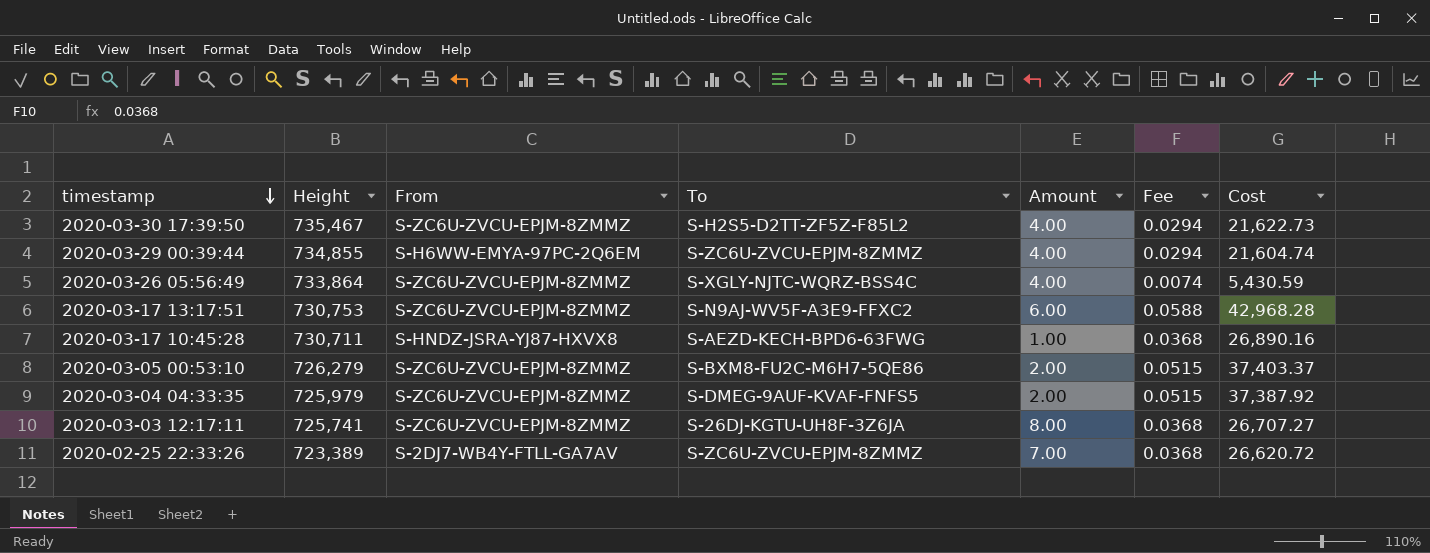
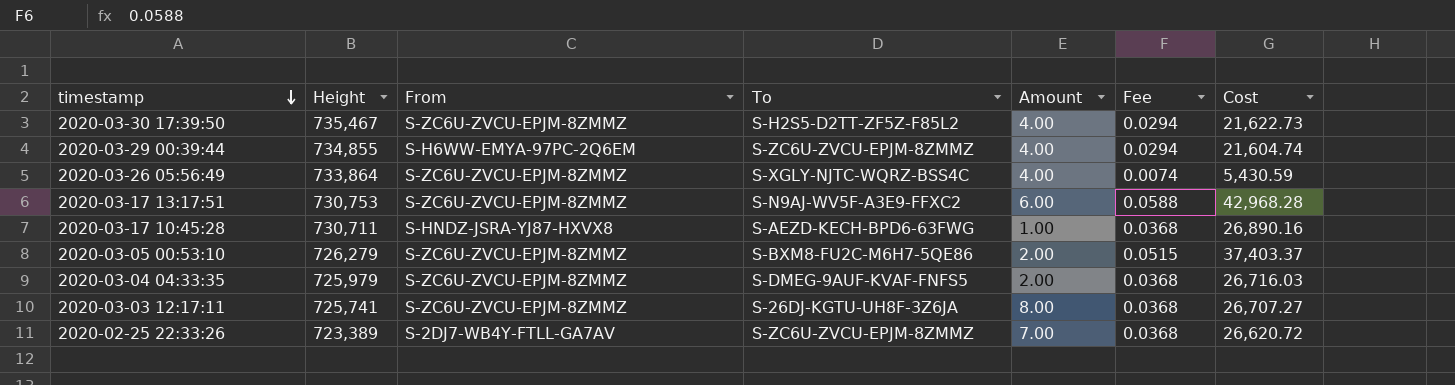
2020-03-04 04:33:35 | Fee: 0.0515 -> 0.0368
2020-03-04 04:33:35 | Cost: 37,387.92 -> 26,716.03

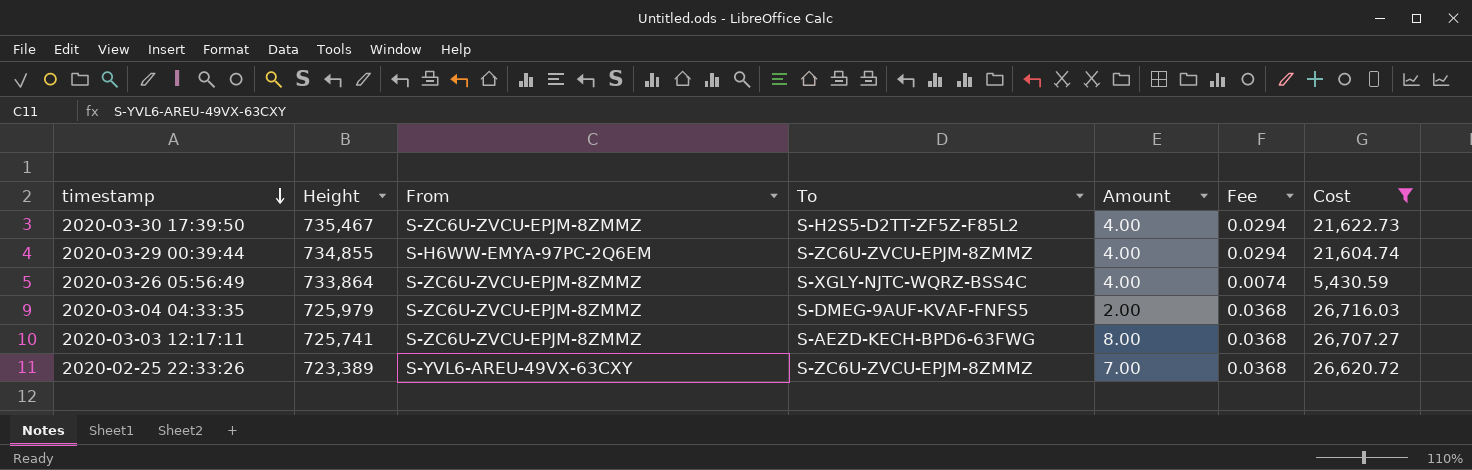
filter: none -> Cost <= 26,716.03
2020-03-03 12:17:11 | To: S-26DJ-KGTU-UH8F-3Z6JA -> S-AEZD-KECH-BPD6-63FWG
2020-02-25 22:33:26 | From: S-2DJ7-WB4Y-FTLL-GA7AV -> S-YVL6-AREU-49VX-63CXY

